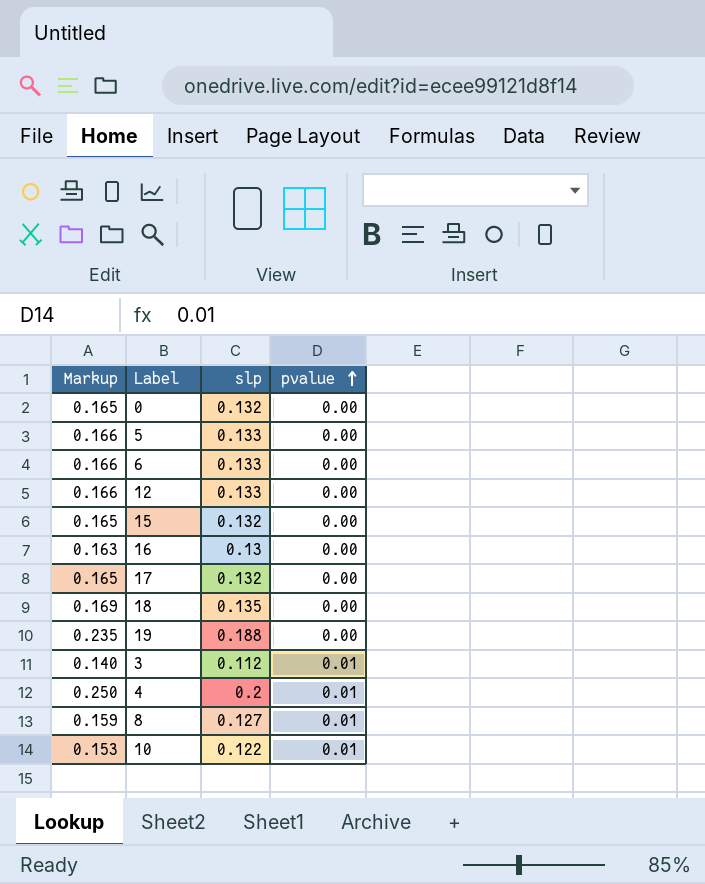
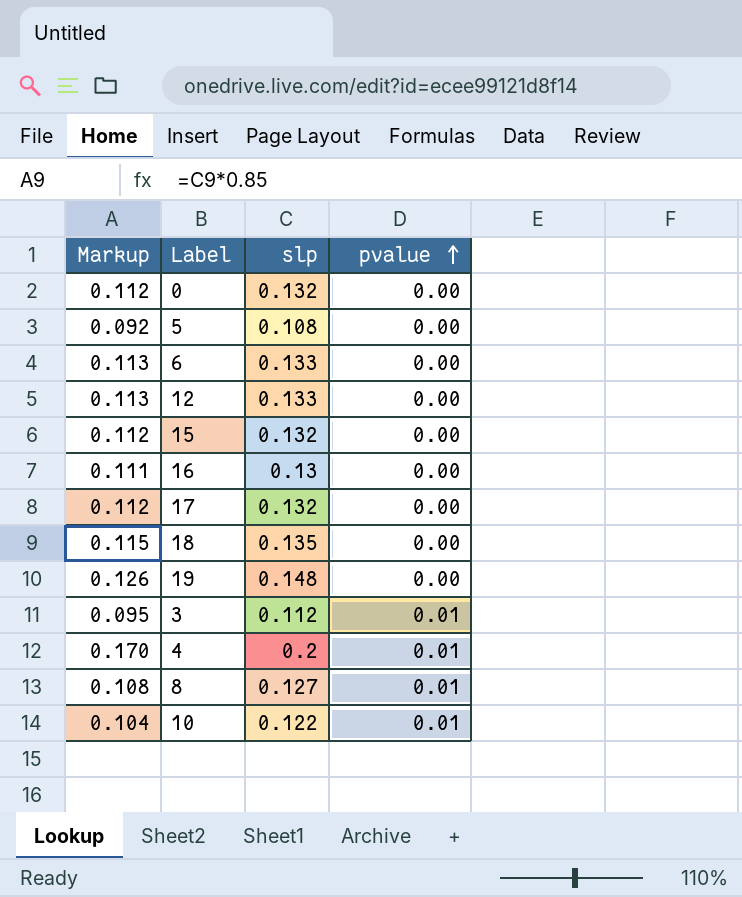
column Markup | formula: [slp] * 1.25 -> [slp] * 0.85
5 | slp: 0.133 -> 0.108
19 | slp: 0.188 -> 0.148

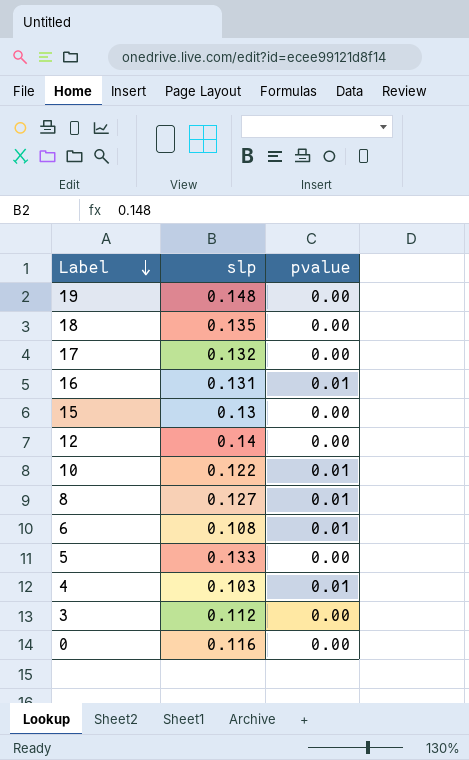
row order: pvalue ascending -> Label descending
column Markup | formula: [slp] * 0.85 -> none
16 | slp: 0.13 -> 0.131
16 | pvalue: 0.00 -> 0.01
15 | slp: 0.132 -> 0.13
12 | slp: 0.133 -> 0.14
6 | slp: 0.133 -> 0.108
6 | pvalue: 0.00 -> 0.01
5 | slp: 0.108 -> 0.133
4 | slp: 0.2 -> 0.103
3 | pvalue: 0.01 -> 0.00
0 | slp: 0.132 -> 0.116

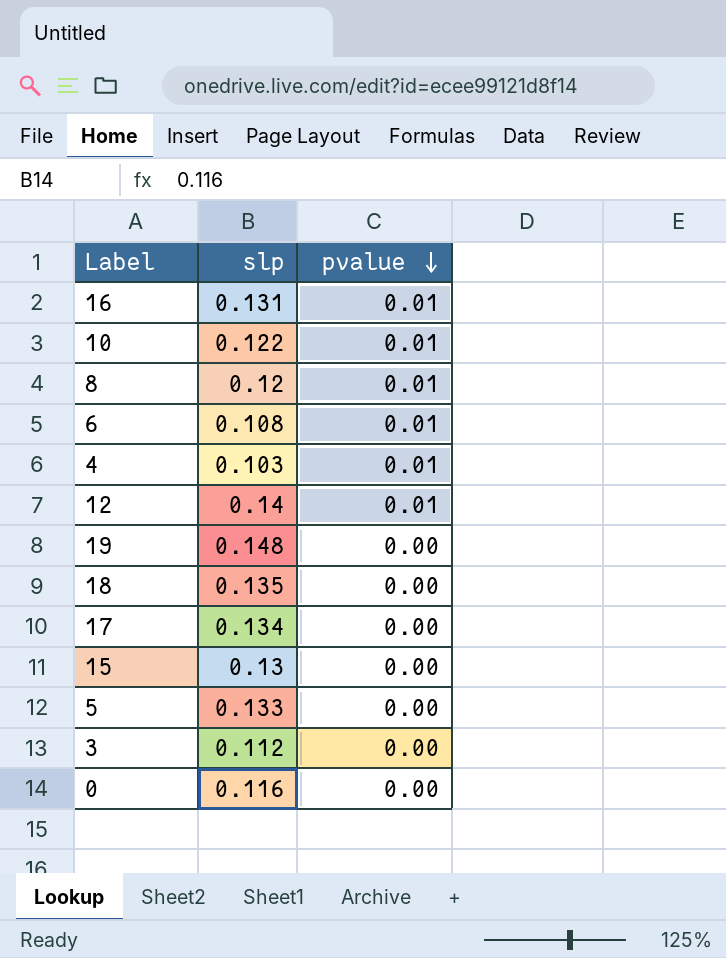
row order: Label descending -> pvalue descending
8 | slp: 0.127 -> 0.12
12 | pvalue: 0.00 -> 0.01
17 | slp: 0.132 -> 0.134

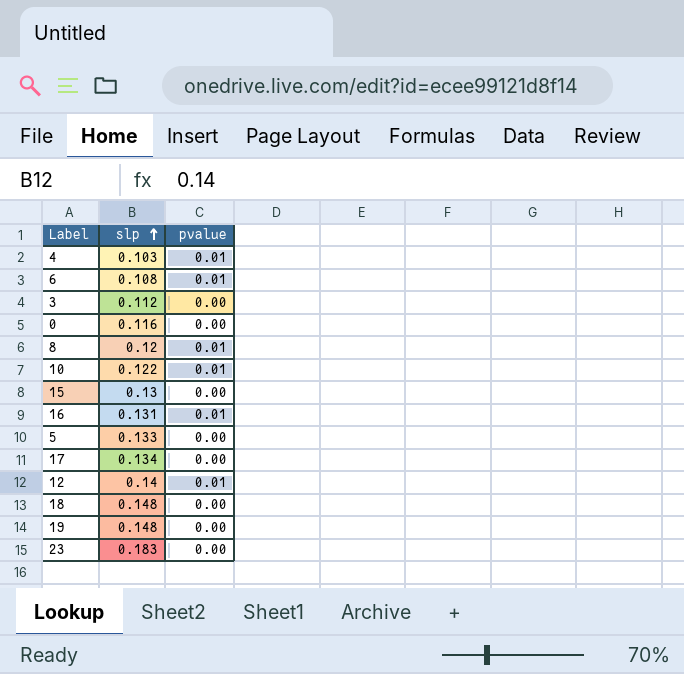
row order: pvalue descending -> slp ascending
18 | slp: 0.135 -> 0.148
row 23: none -> 0.183 | 0.00

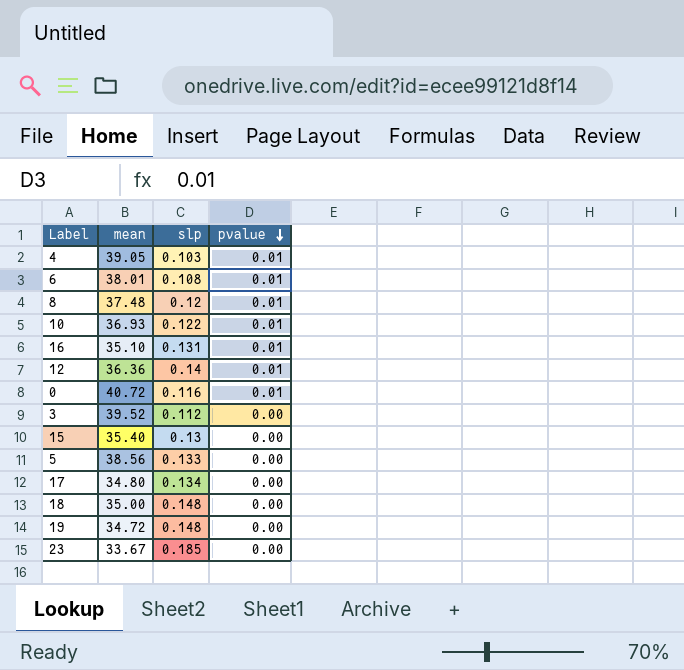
row order: slp ascending -> pvalue descending
column mean | position: none -> 2
0 | pvalue: 0.00 -> 0.01
23 | slp: 0.183 -> 0.185

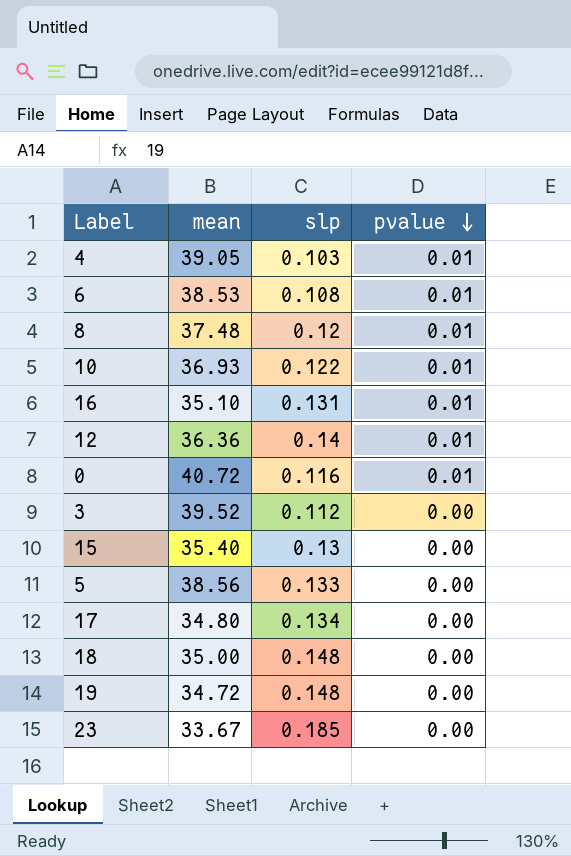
6 | mean: 38.01 -> 38.53

